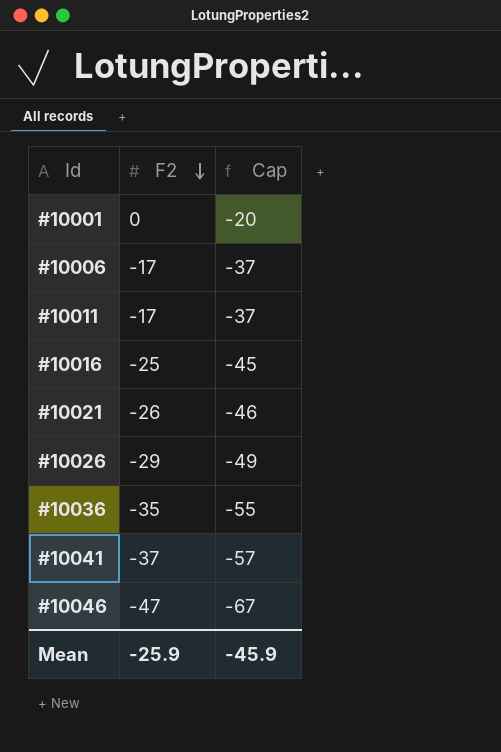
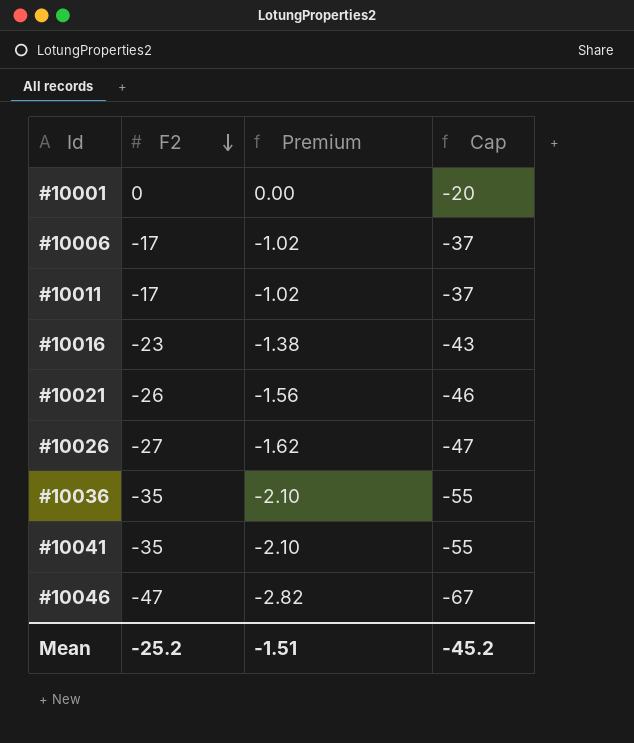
column Premium | formula: none -> [F2] * 0.06
#10016 | F2: -25 -> -23
#10016 | Cap: -45 -> -43
#10026 | F2: -29 -> -27
#10026 | Cap: -49 -> -47
#10041 | F2: -37 -> -35
#10041 | Cap: -57 -> -55
Mean | F2: -25.9 -> -25.2
Mean | Cap: -45.9 -> -45.2

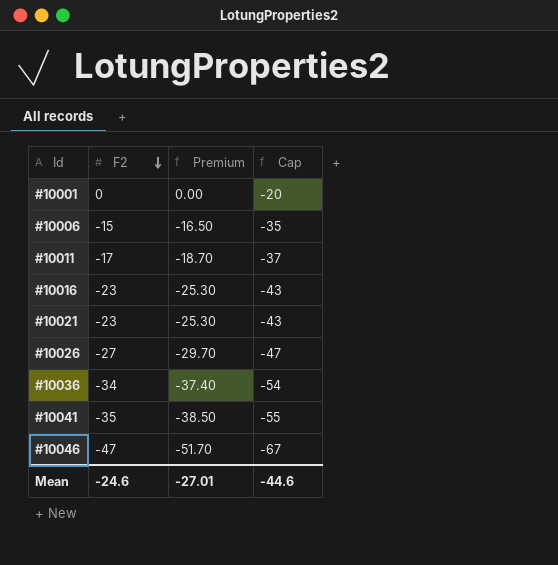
column Premium | formula: [F2] * 0.06 -> [F2] * 1.1
#10006 | F2: -17 -> -15
#10006 | Cap: -37 -> -35
#10021 | F2: -26 -> -23
#10021 | Cap: -46 -> -43
#10036 | F2: -35 -> -34
#10036 | Cap: -55 -> -54
Mean | F2: -25.2 -> -24.6
Mean | Premium: -1.51 -> -27.01
Mean | Cap: -45.2 -> -44.6

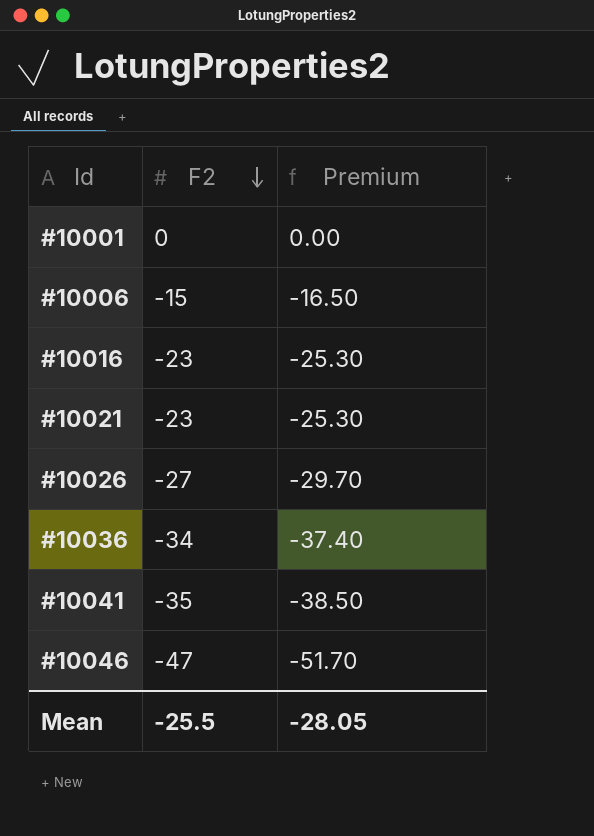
column Cap | formula: [F2] - 20 -> none
row #10011: -17 | -18.70 | -37 -> none
Mean | F2: -24.6 -> -25.5
Mean | Premium: -27.01 -> -28.05

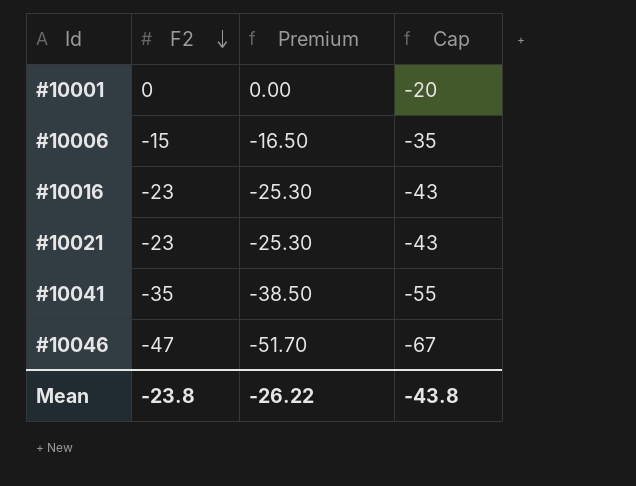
column Cap | formula: none -> [F2] - 20
row #10026: -27 | -29.70 -> none
row #10036: -34 | -37.40 -> none
Mean | F2: -25.5 -> -23.8
Mean | Premium: -28.05 -> -26.22

